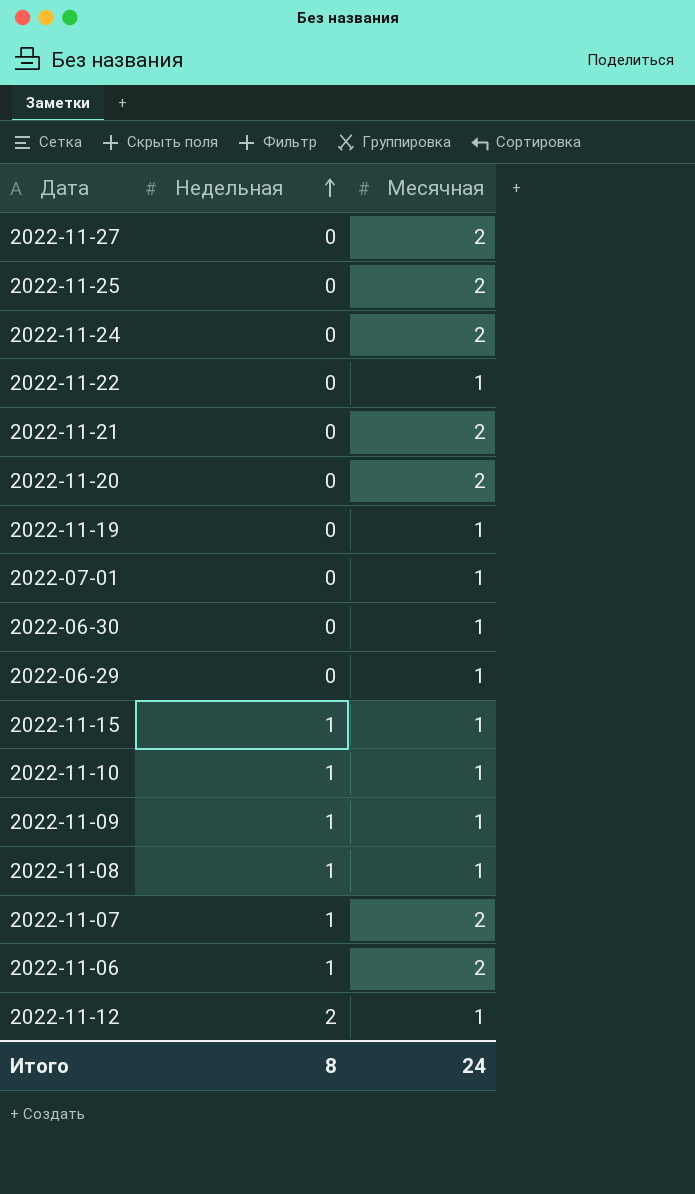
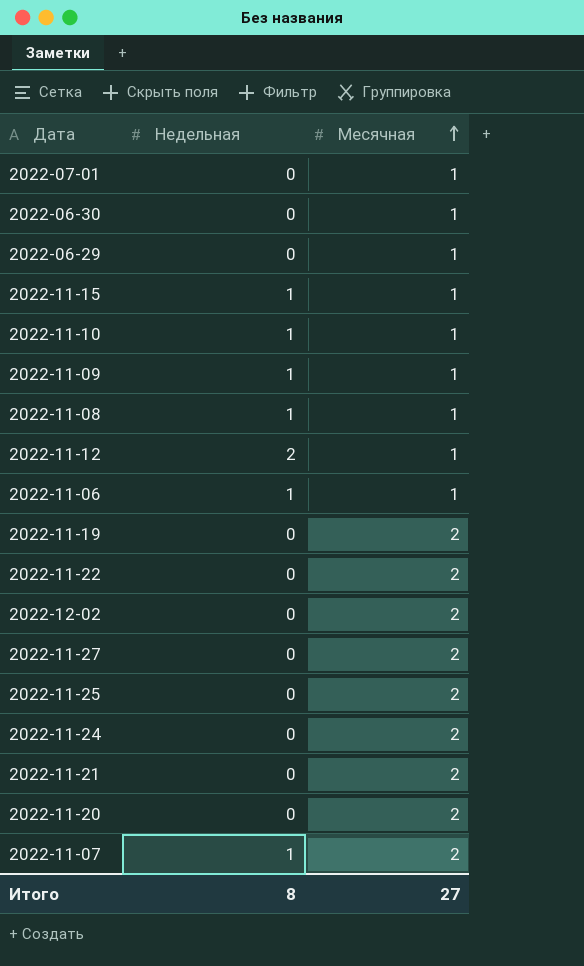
row order: Недельная ascending -> Месячная ascending
2022-11-06 | Месячная: 2 -> 1
2022-11-19 | Месячная: 1 -> 2
2022-11-22 | Месячная: 1 -> 2
row 2022-12-02: none -> 0 | 2
Итого | Месячная: 24 -> 27

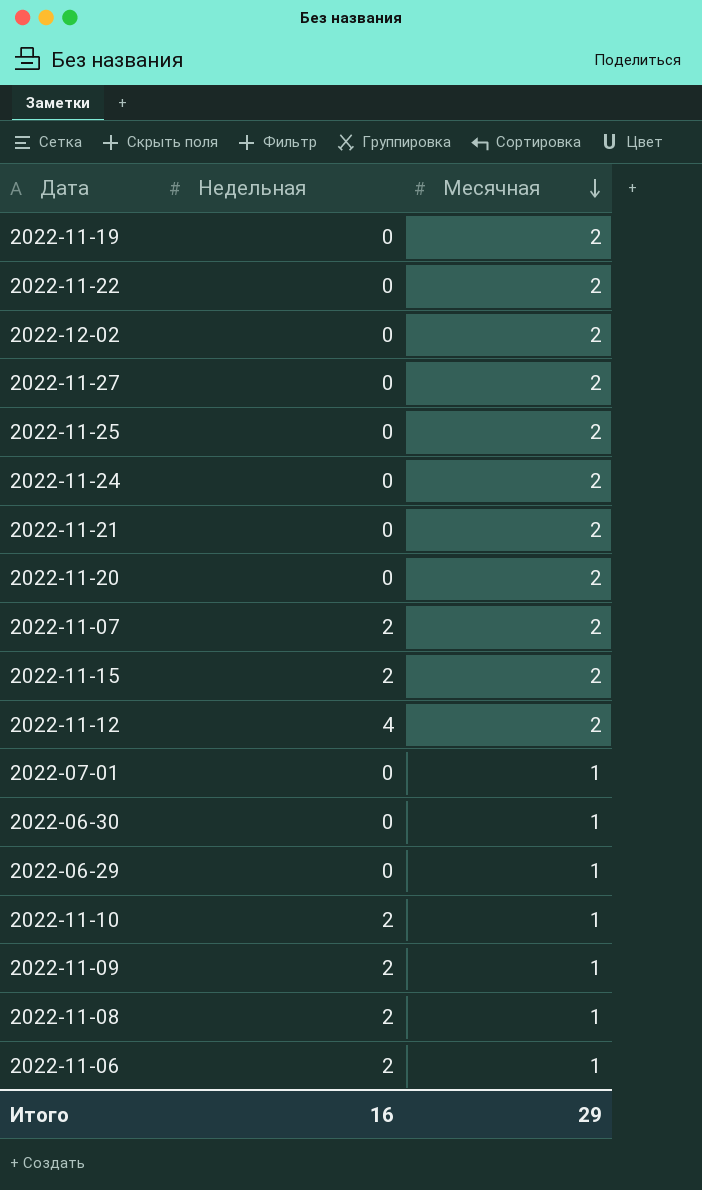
row order: Месячная ascending -> Месячная descending
2022-11-07 | Недельная: 1 -> 2
2022-11-15 | Недельная: 1 -> 2
2022-11-15 | Месячная: 1 -> 2
2022-11-12 | Недельная: 2 -> 4
2022-11-12 | Месячная: 1 -> 2
2022-11-10 | Недельная: 1 -> 2
2022-11-09 | Недельная: 1 -> 2
2022-11-08 | Недельная: 1 -> 2
2022-11-06 | Недельная: 1 -> 2
Итого | Недельная: 8 -> 16
Итого | Месячная: 27 -> 29

